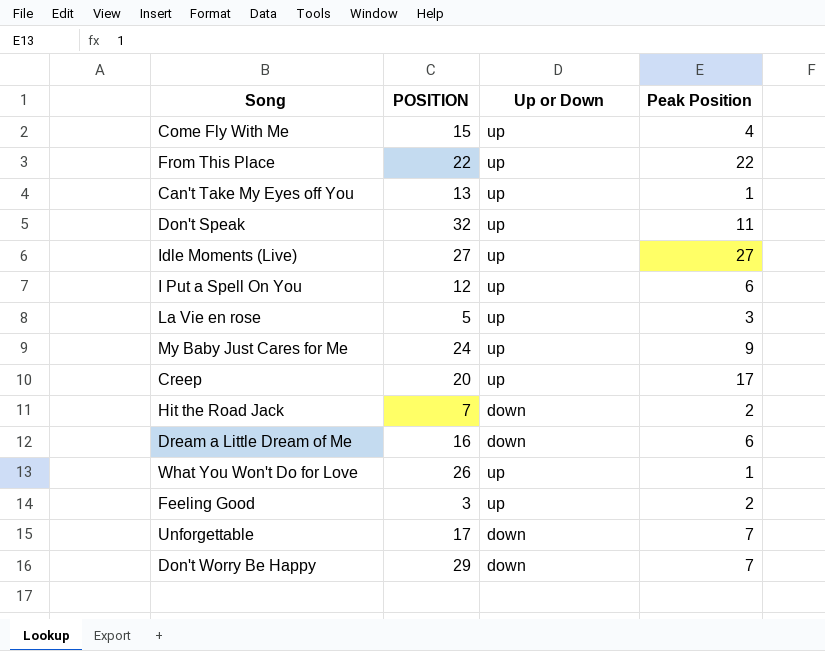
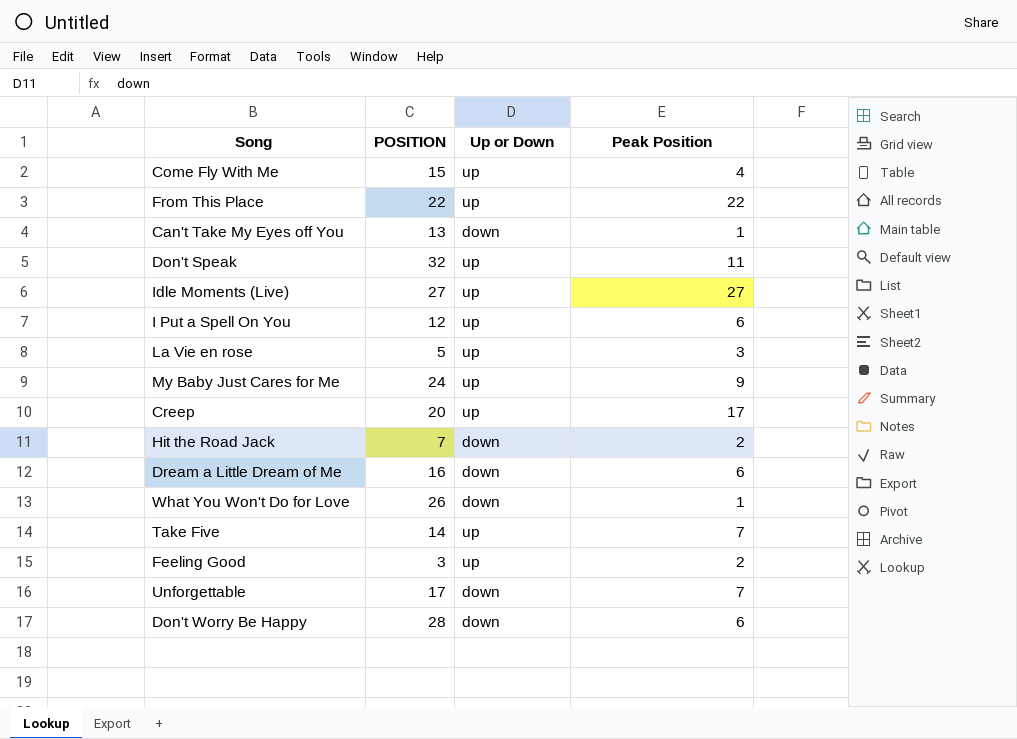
Can't Take My Eyes off You | Up or Down: up -> down
What You Won't Do for Love | Up or Down: up -> down
row Take Five: none -> 14 | up | 7
Don't Worry Be Happy | POSITION: 29 -> 28
Don't Worry Be Happy | Peak Position: 7 -> 6

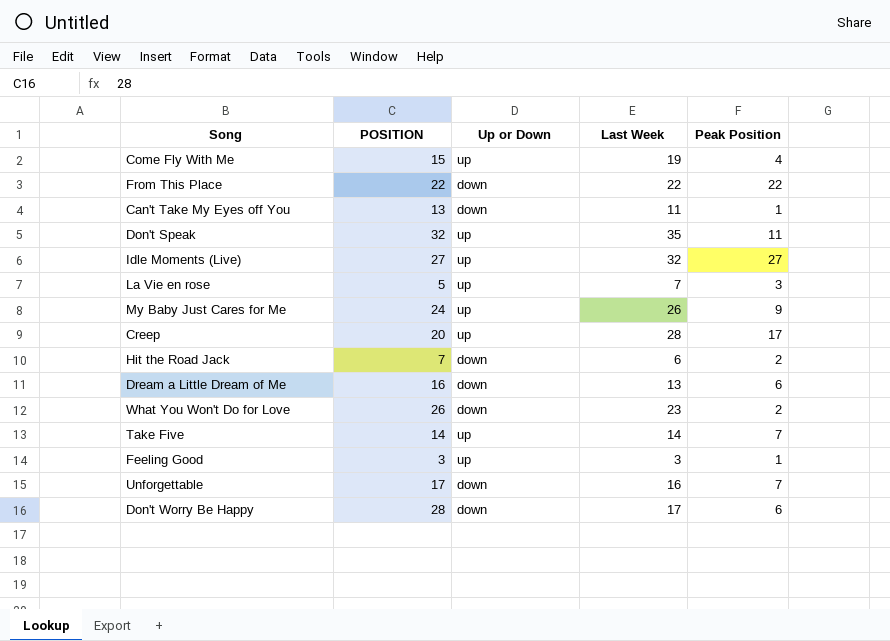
column Last Week | position: none -> 4
row I Put a Spell On You: 12 | up | 6 -> none
From This Place | Up or Down: up -> down
What You Won't Do for Love | Peak Position: 1 -> 2
Feeling Good | Peak Position: 2 -> 1

